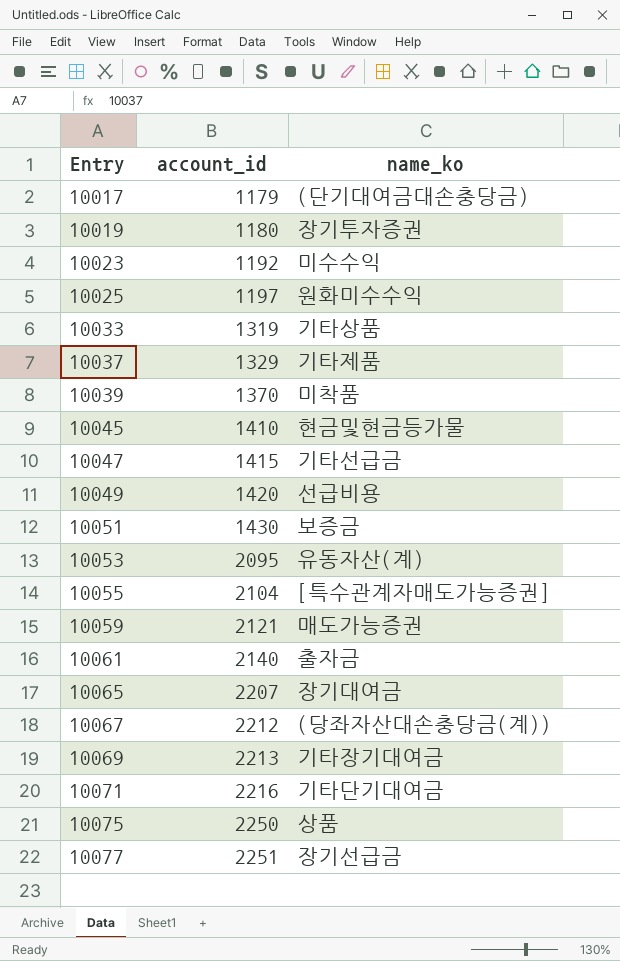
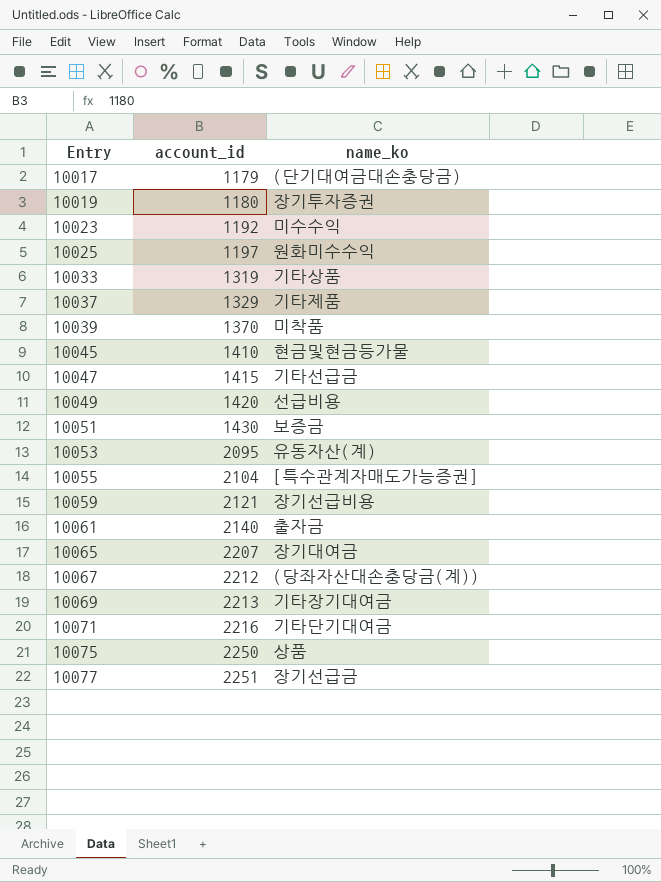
10059 | name_ko: 매도가능증권 -> 장기선급비용

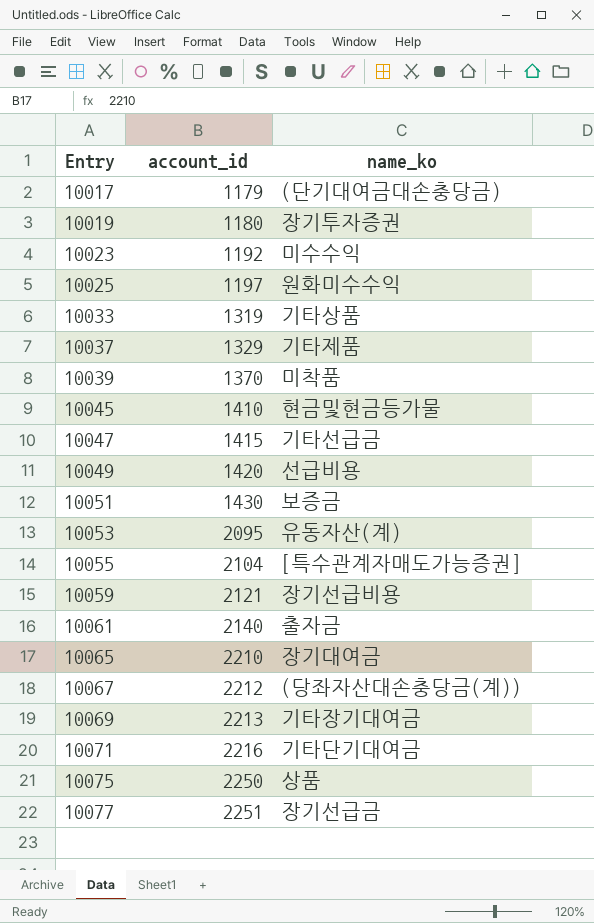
10065 | account_id: 2207 -> 2210

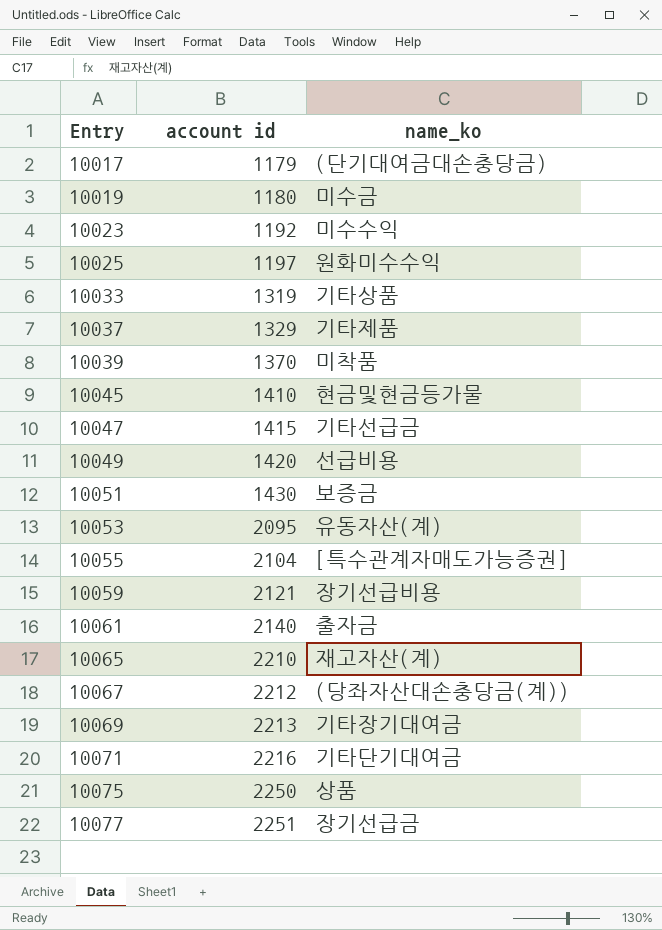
column name: account_id -> account id
10019 | name_ko: 장기투자증권 -> 미수금
10065 | name_ko: 장기대여금 -> 재고자산(계)

